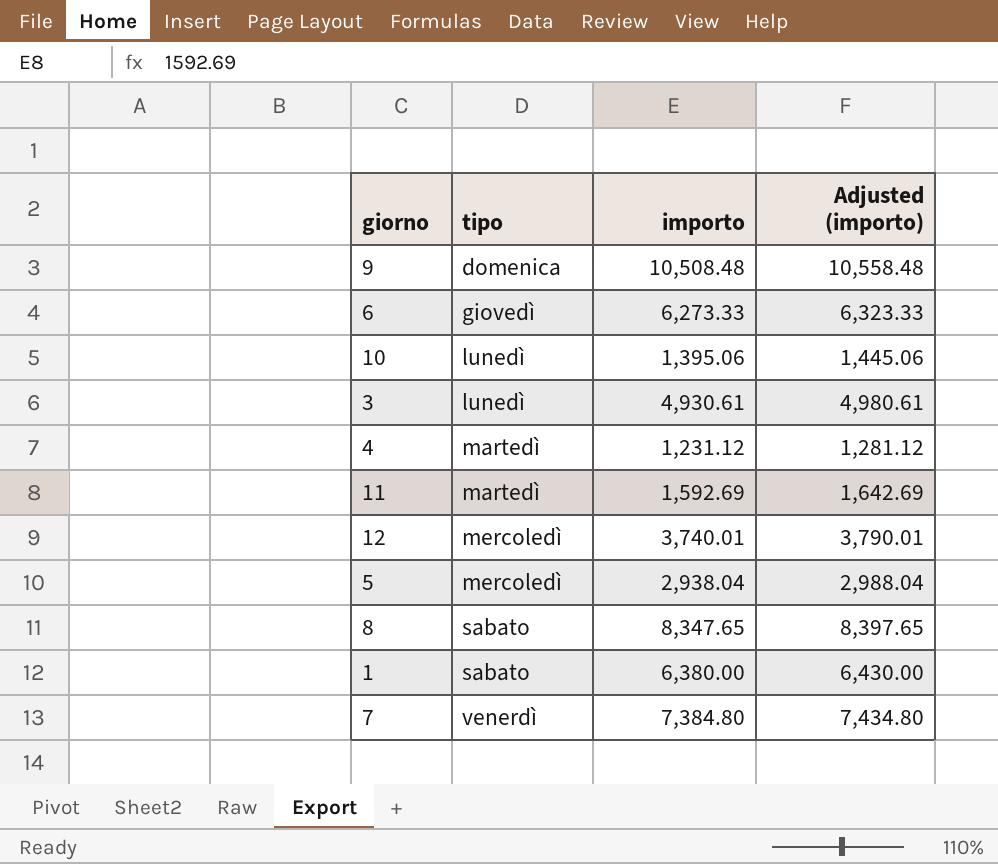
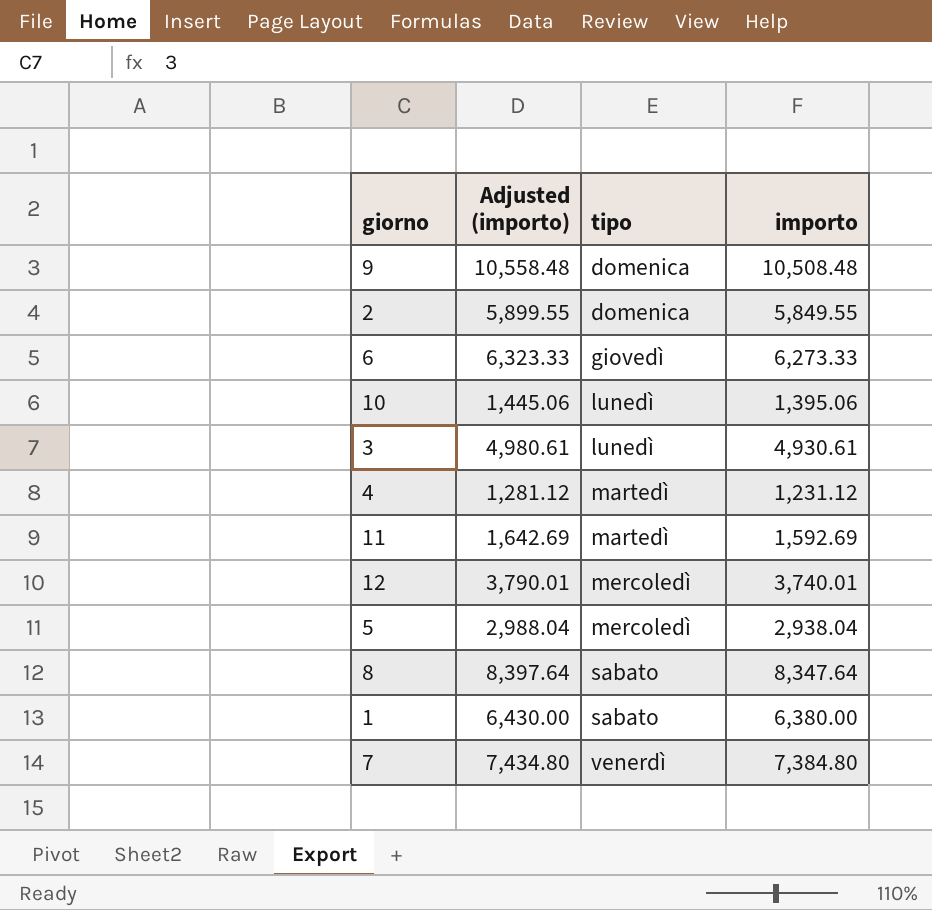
column Adjusted (importo) | position: 4 -> 2
row 2: none -> 5,899.55 | domenica | 5,849.55
8 | Adjusted (importo): 8,397.65 -> 8,397.64
8 | importo: 8,347.65 -> 8,347.64

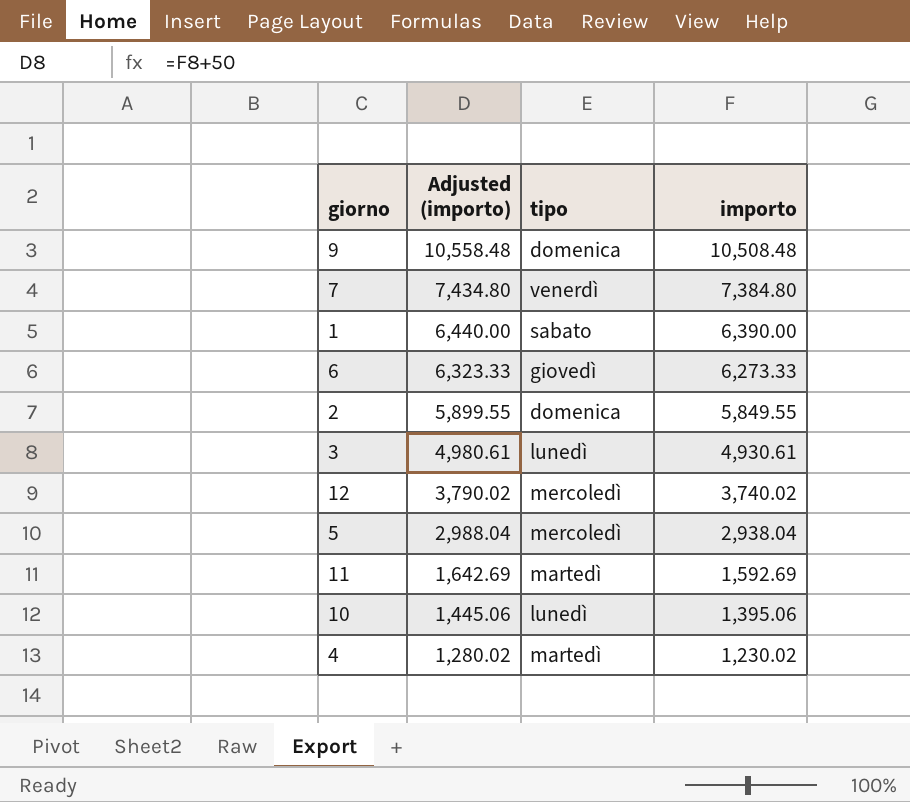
row order: tipo ascending -> Adjusted (importo) descending
row 8: 8,397.64 | sabato | 8,347.64 -> none
1 | Adjusted (importo): 6,430.00 -> 6,440.00
1 | importo: 6,380.00 -> 6,390.00
12 | Adjusted (importo): 3,790.01 -> 3,790.02
12 | importo: 3,740.01 -> 3,740.02
4 | Adjusted (importo): 1,281.12 -> 1,280.02
4 | importo: 1,231.12 -> 1,230.02

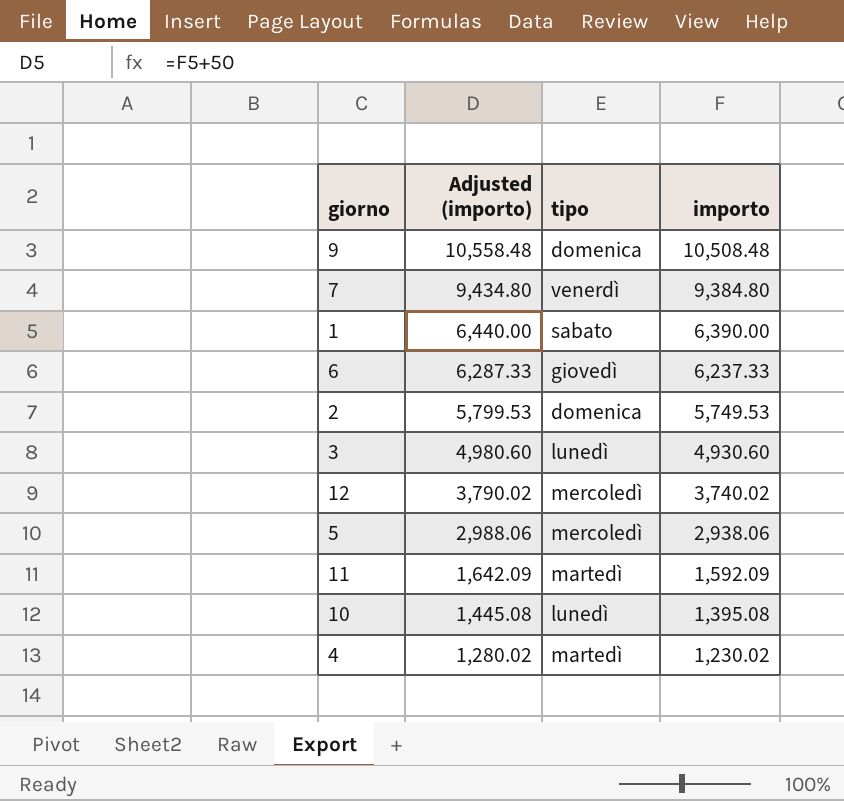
7 | Adjusted (importo): 7,434.80 -> 9,434.80
7 | importo: 7,384.80 -> 9,384.80
6 | Adjusted (importo): 6,323.33 -> 6,287.33
6 | importo: 6,273.33 -> 6,237.33
2 | Adjusted (importo): 5,899.55 -> 5,799.53
2 | importo: 5,849.55 -> 5,749.53
3 | Adjusted (importo): 4,980.61 -> 4,980.60
3 | importo: 4,930.61 -> 4,930.60
5 | Adjusted (importo): 2,988.04 -> 2,988.06
5 | importo: 2,938.04 -> 2,938.06
11 | Adjusted (importo): 1,642.69 -> 1,642.09
11 | importo: 1,592.69 -> 1,592.09
10 | Adjusted (importo): 1,445.06 -> 1,445.08
10 | importo: 1,395.06 -> 1,395.08

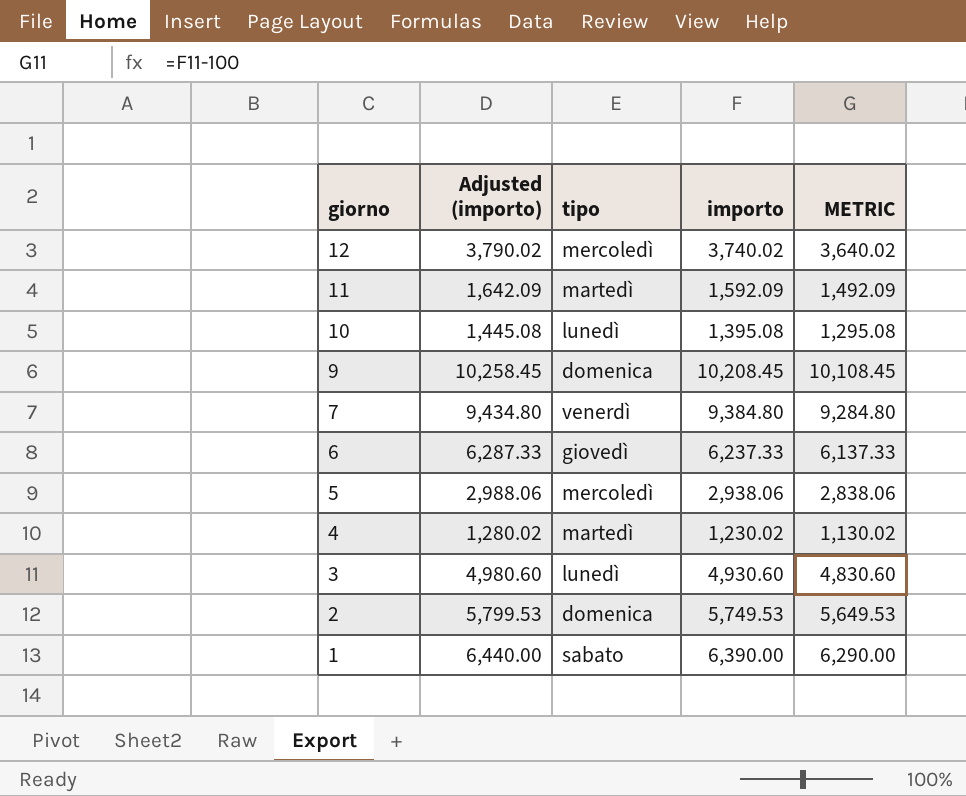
row order: Adjusted (importo) descending -> giorno descending
column METRIC | formula: none -> [importo] - 100
9 | Adjusted (importo): 10,558.48 -> 10,258.45
9 | importo: 10,508.48 -> 10,208.45

